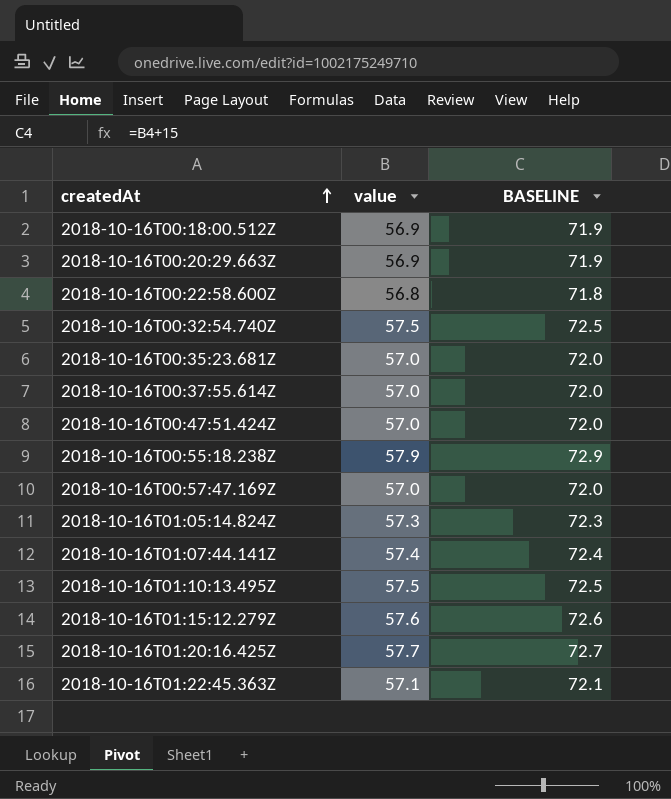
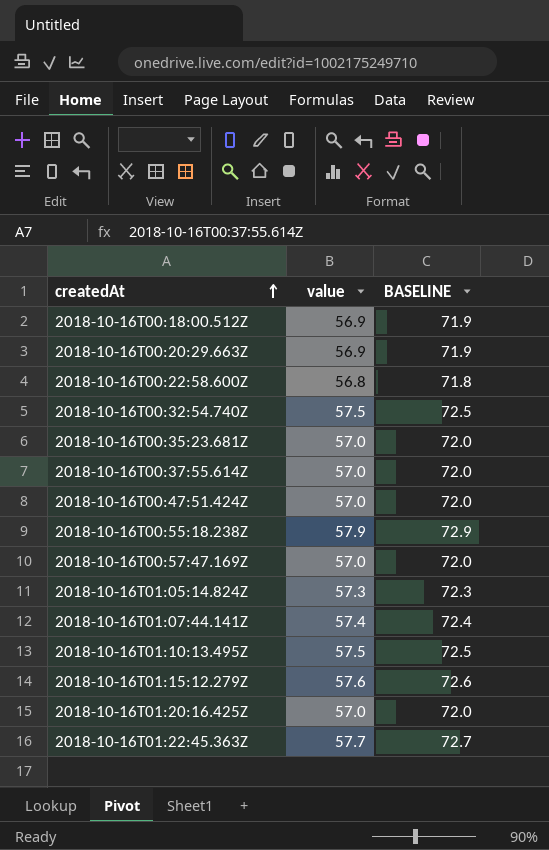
2018-10-16T01:20:16.425Z | value: 57.7 -> 57.0
2018-10-16T01:20:16.425Z | BASELINE: 72.7 -> 72.0
2018-10-16T01:22:45.363Z | value: 57.1 -> 57.7
2018-10-16T01:22:45.363Z | BASELINE: 72.1 -> 72.7

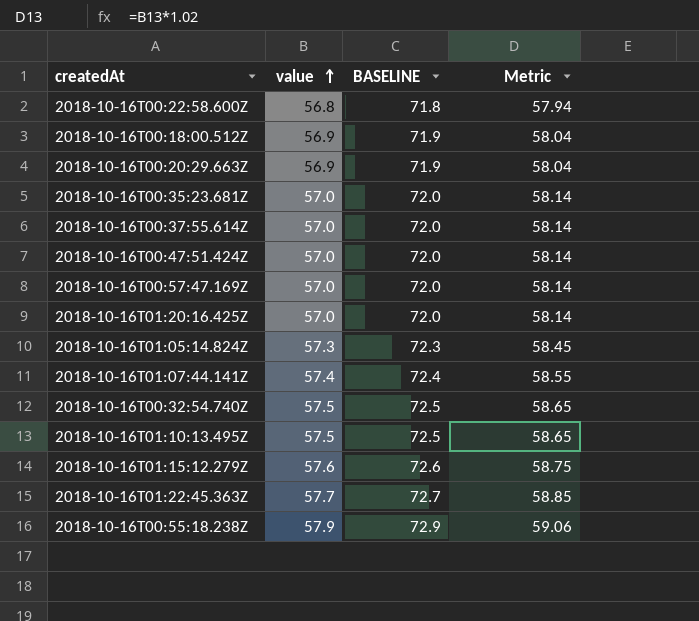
row order: createdAt ascending -> value ascending
column Metric | formula: none -> [value] * 1.02

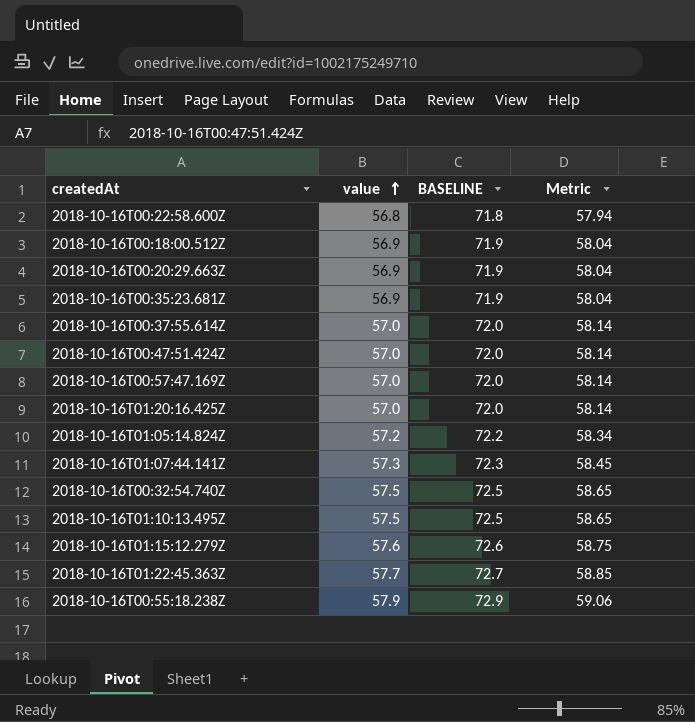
2018-10-16T00:35:23.681Z | value: 57.0 -> 56.9
2018-10-16T00:35:23.681Z | BASELINE: 72.0 -> 71.9
2018-10-16T00:35:23.681Z | Metric: 58.14 -> 58.04
2018-10-16T01:05:14.824Z | value: 57.3 -> 57.2
2018-10-16T01:05:14.824Z | BASELINE: 72.3 -> 72.2
2018-10-16T01:05:14.824Z | Metric: 58.45 -> 58.34
2018-10-16T01:07:44.141Z | value: 57.4 -> 57.3
2018-10-16T01:07:44.141Z | BASELINE: 72.4 -> 72.3
2018-10-16T01:07:44.141Z | Metric: 58.55 -> 58.45

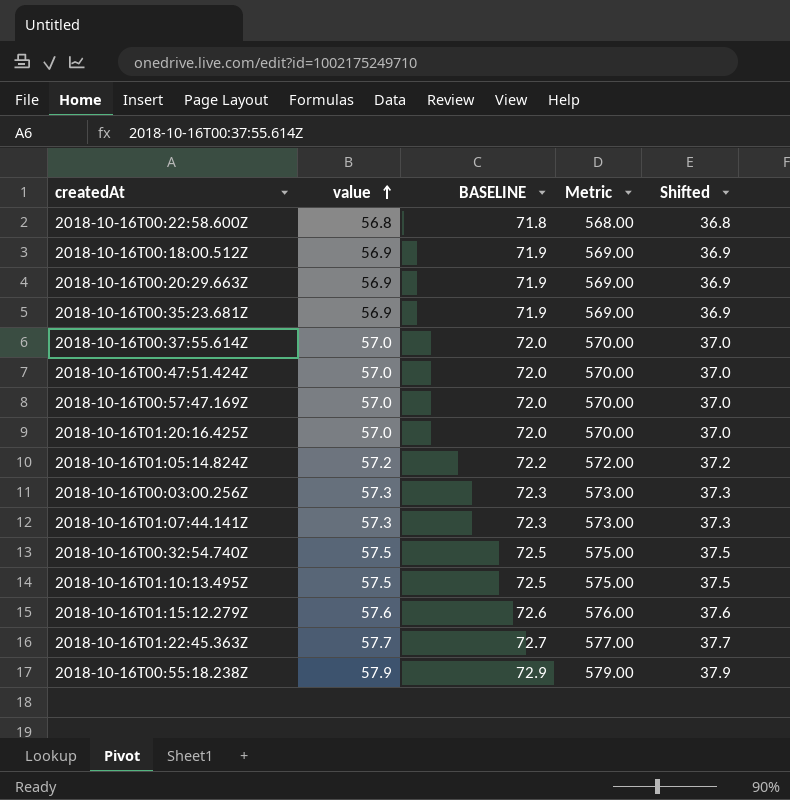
column Metric | formula: [value] * 1.02 -> [value] * 10
column Shifted | formula: none -> [value] - 20
row 2018-10-16T00:03:00.256Z: none -> 57.3 | 72.3 | 573.00 | 37.3

